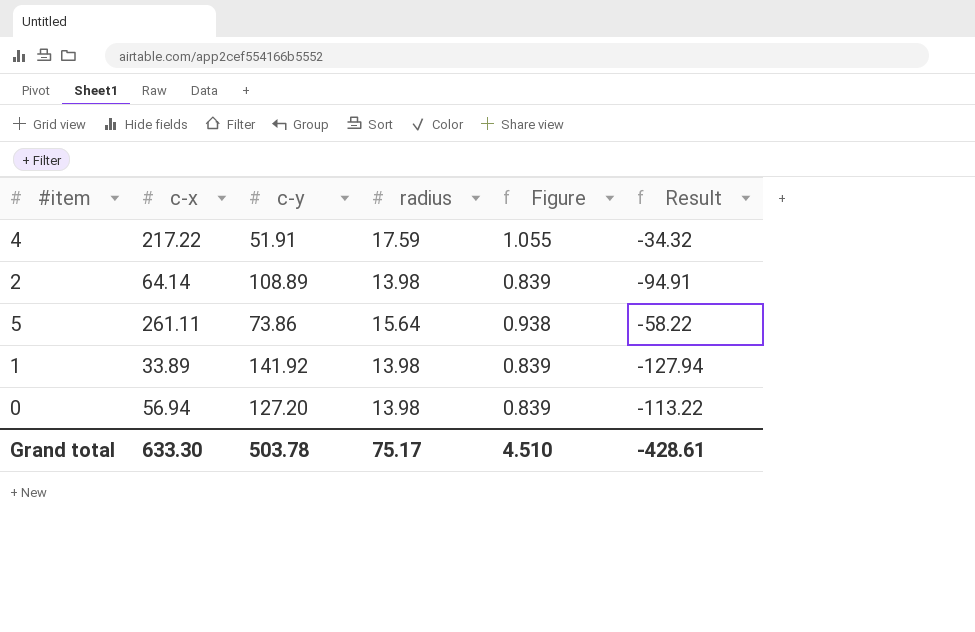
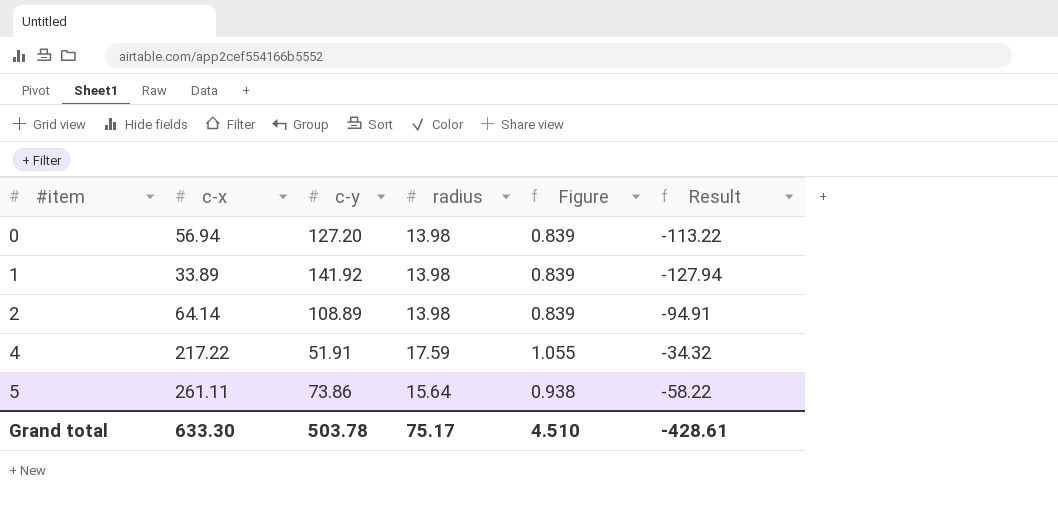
row order: none -> #item ascending

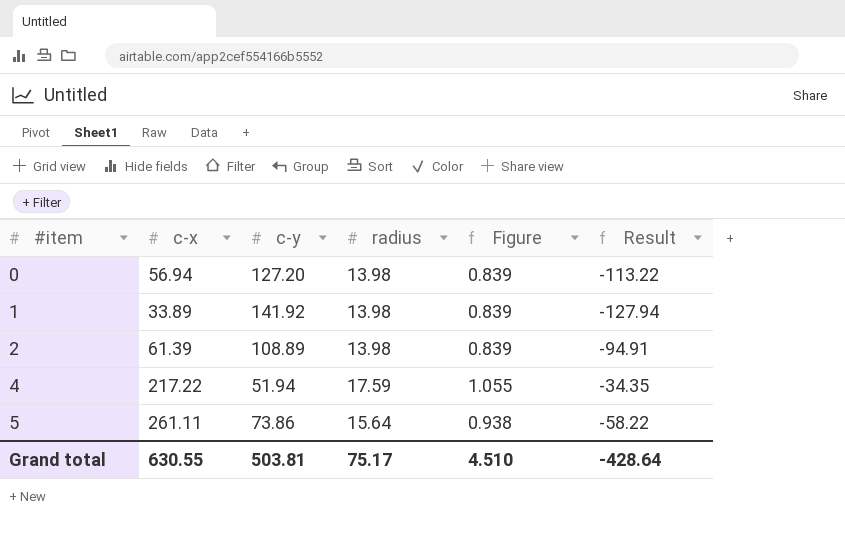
2 | c-x: 64.14 -> 61.39
4 | c-y: 51.91 -> 51.94
4 | Result: -34.32 -> -34.35
Grand total | c-x: 633.30 -> 630.55
Grand total | c-y: 503.78 -> 503.81
Grand total | Result: -428.61 -> -428.64

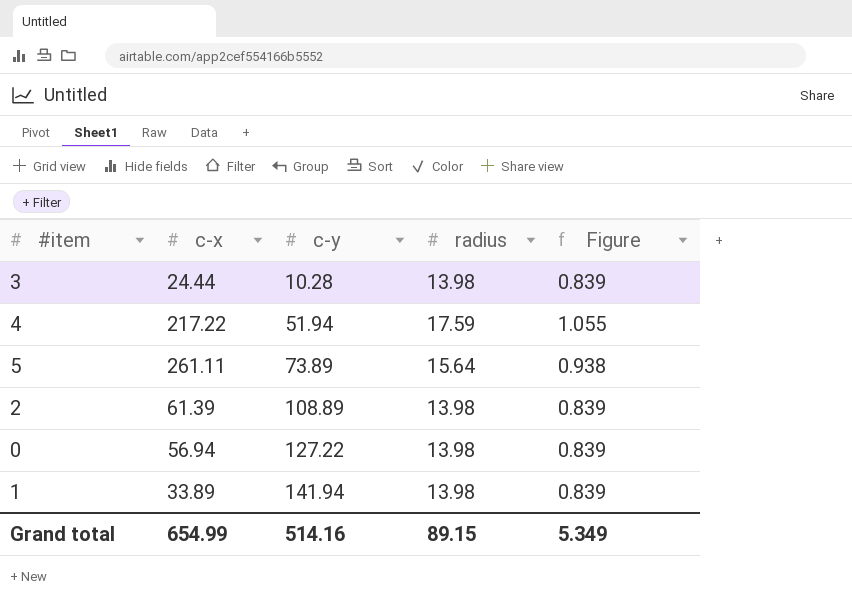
row order: #item ascending -> c-y ascending
column Result | formula: [radius] - [c-y] -> none
row 3: none -> 24.44 | 10.28 | 13.98 | 0.839
5 | c-y: 73.86 -> 73.89
0 | c-y: 127.20 -> 127.22
1 | c-y: 141.92 -> 141.94
Grand total | c-x: 630.55 -> 654.99
Grand total | c-y: 503.81 -> 514.16
Grand total | radius: 75.17 -> 89.15
Grand total | Figure: 4.510 -> 5.349

